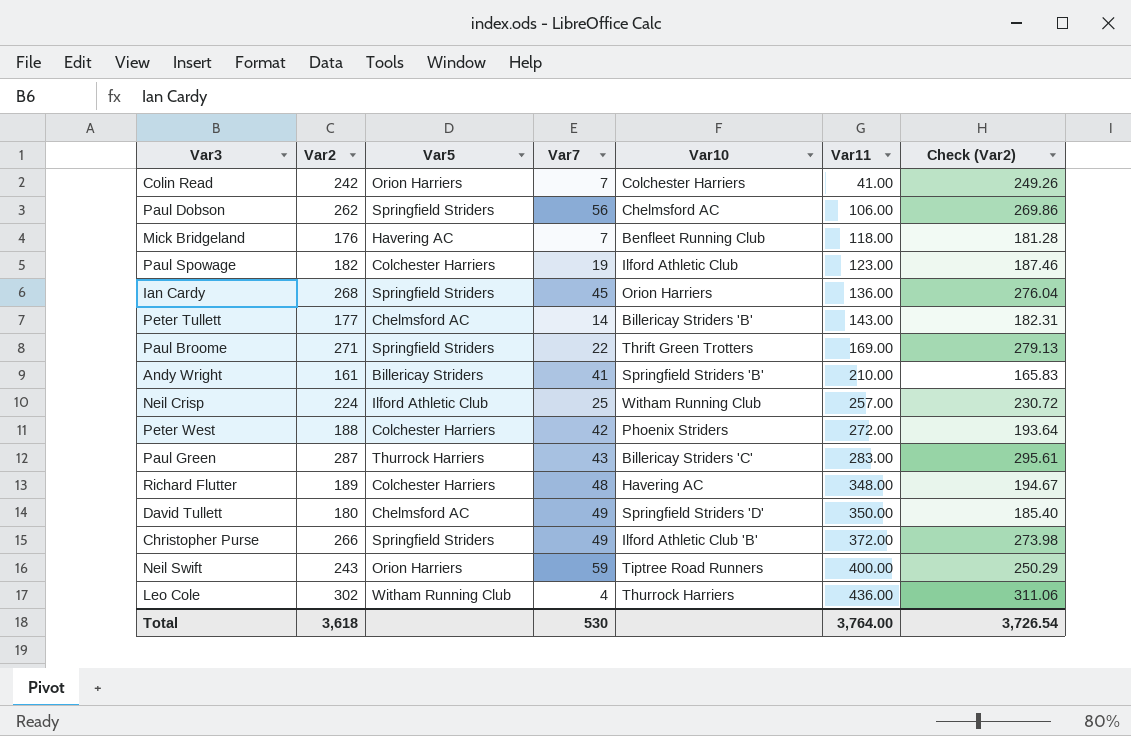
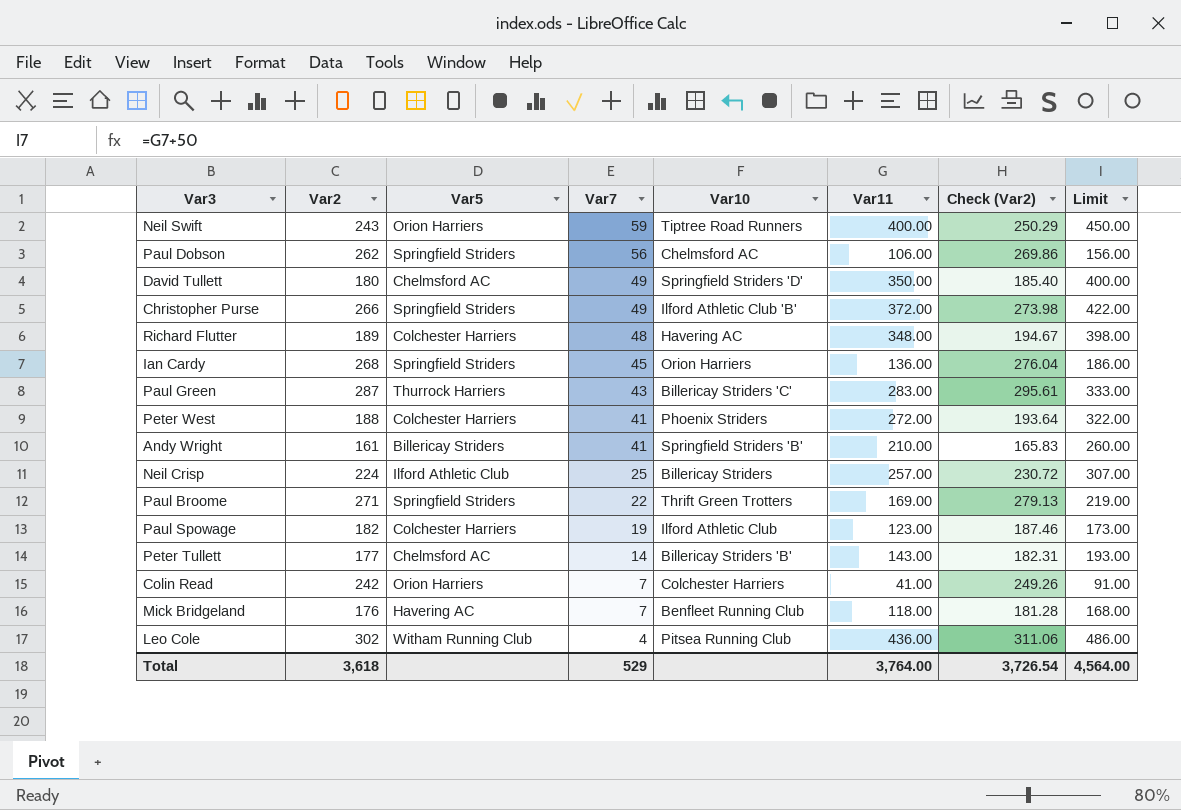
row order: Var11 ascending -> Var7 descending
column Limit | formula: none -> [Var11] + 50
Peter West | Var7: 42 -> 41
Neil Crisp | Var10: Witham Running Club -> Billericay Striders
Leo Cole | Var10: Thurrock Harriers -> Pitsea Running Club
Total | Var7: 530 -> 529

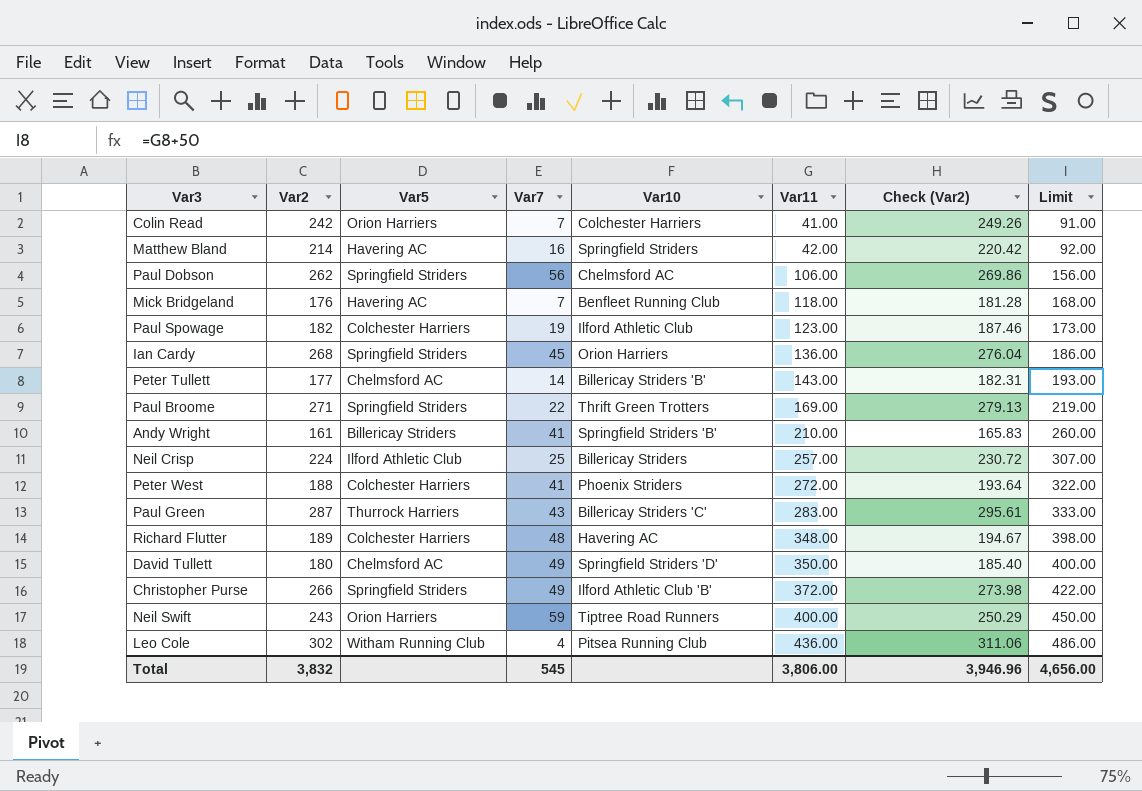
row order: Var7 descending -> Var11 ascending
row Matthew Bland: none -> 214 | Havering AC | 16 | Springfield Striders | 42.00 | 220.42 | 92.00
Total | Var2: 3,618 -> 3,832
Total | Var7: 529 -> 545
Total | Var11: 3,764.00 -> 3,806.00
Total | Check (Var2): 3,726.54 -> 3,946.96
Total | Limit: 4,564.00 -> 4,656.00

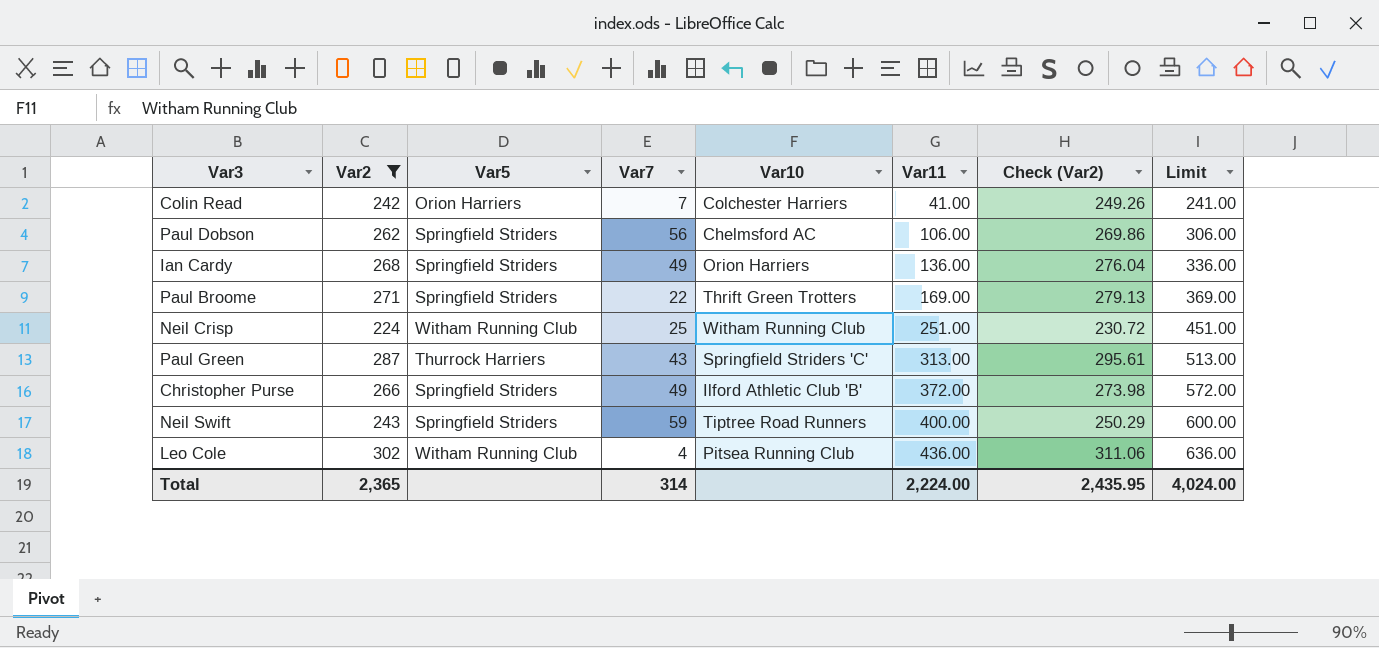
filter: none -> Var2 >= 224
column Limit | formula: [Var11] + 50 -> [Var11] + 200
Ian Cardy | Var7: 45 -> 49
Neil Crisp | Var5: Ilford Athletic Club -> Witham Running Club
Neil Crisp | Var10: Billericay Striders -> Witham Running Club
Neil Crisp | Var11: 257.00 -> 251.00
Paul Green | Var10: Billericay Striders 'C' -> Springfield Striders 'C'
Paul Green | Var11: 283.00 -> 313.00
Neil Swift | Var5: Orion Harriers -> Springfield Striders
Total | Var2: 3,832 -> 2,365
Total | Var7: 545 -> 314
Total | Var11: 3,806.00 -> 2,224.00
Total | Check (Var2): 3,946.96 -> 2,435.95
Total | Limit: 4,656.00 -> 4,024.00

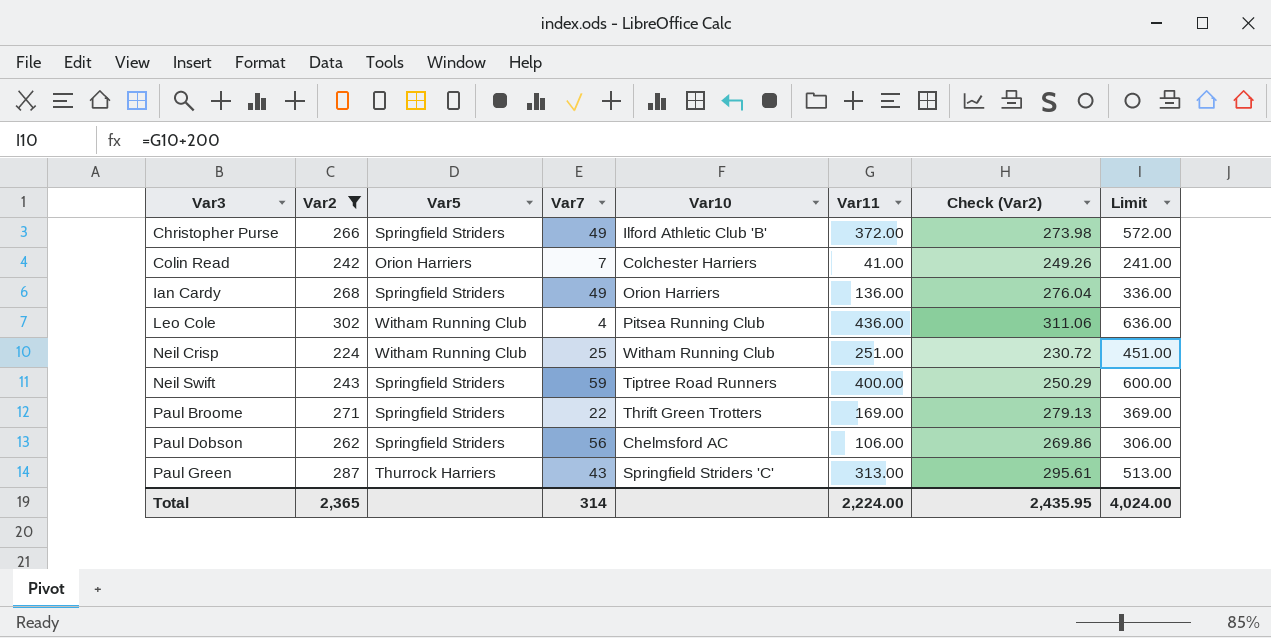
row order: Var11 ascending -> Var3 ascending

